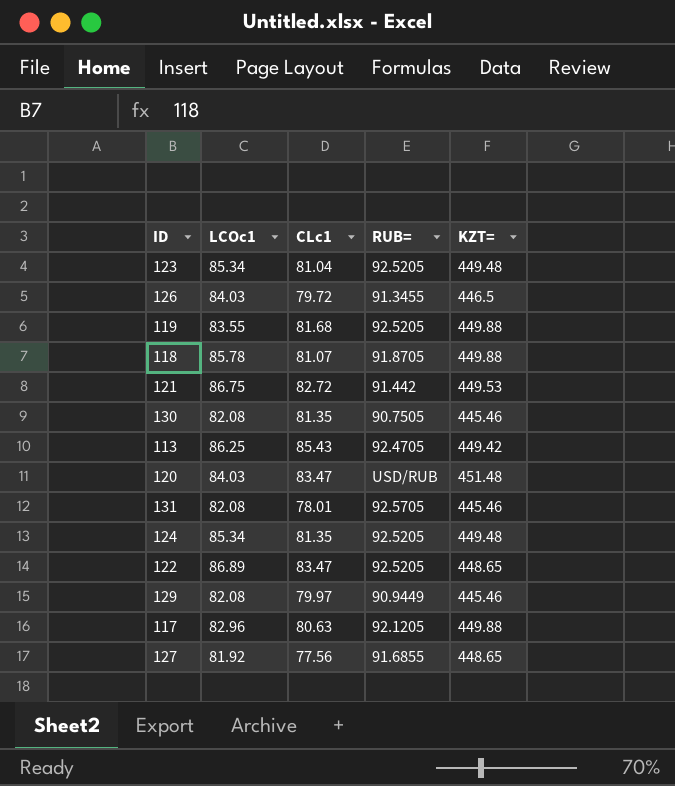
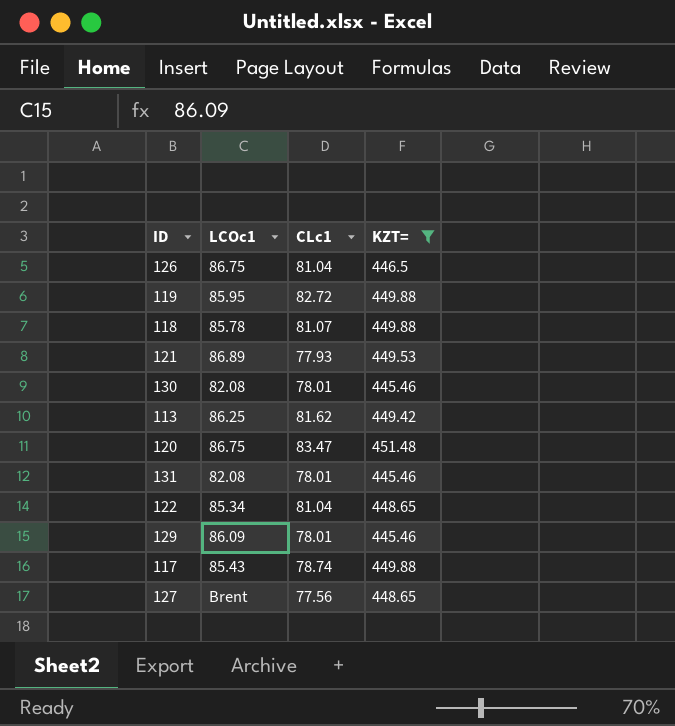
filter: none -> KZT= != 449.48
column RUB= | position: 4 -> none
126 | LCOc1: 84.03 -> 86.75
126 | CLc1: 79.72 -> 81.04
119 | LCOc1: 83.55 -> 85.95
119 | CLc1: 81.68 -> 82.72
121 | LCOc1: 86.75 -> 86.89
121 | CLc1: 82.72 -> 77.93
130 | CLc1: 81.35 -> 78.01
113 | CLc1: 85.43 -> 81.62
120 | LCOc1: 84.03 -> 86.75
122 | LCOc1: 86.89 -> 85.34
122 | CLc1: 83.47 -> 81.04
129 | LCOc1: 82.08 -> 86.09
129 | CLc1: 79.97 -> 78.01
117 | LCOc1: 82.96 -> 85.43
117 | CLc1: 80.63 -> 78.74
127 | LCOc1: 81.92 -> Brent

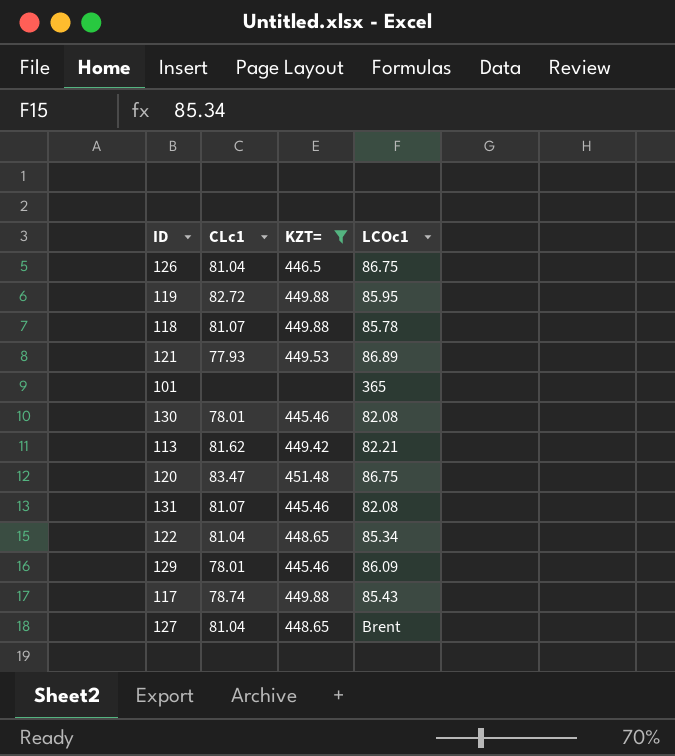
column LCOc1 | position: 2 -> 4
row 101: none -> none | none | 365
113 | LCOc1: 86.25 -> 82.21
131 | CLc1: 78.01 -> 81.07
127 | CLc1: 77.56 -> 81.04

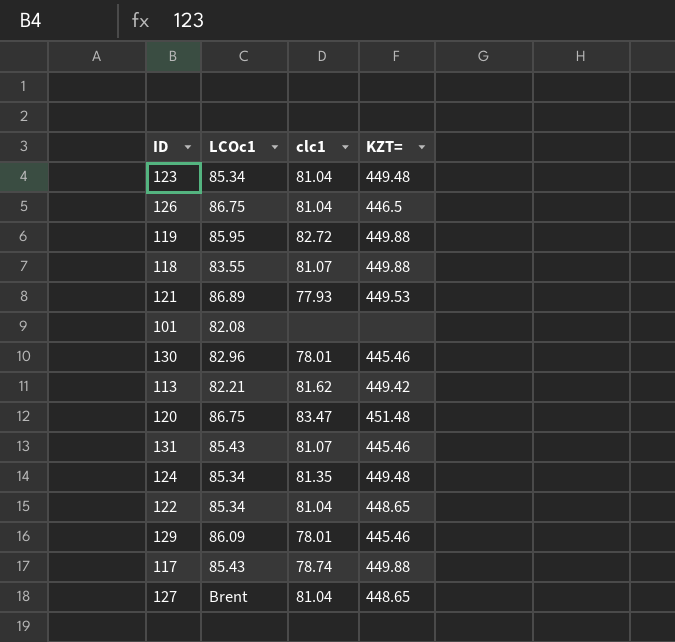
filter: KZT= != 449.48 -> none
column LCOc1 | position: 4 -> 2
column name: CLc1 -> clc1
118 | LCOc1: 85.78 -> 83.55
101 | LCOc1: 365 -> 82.08
130 | LCOc1: 82.08 -> 82.96
131 | LCOc1: 82.08 -> 85.43

